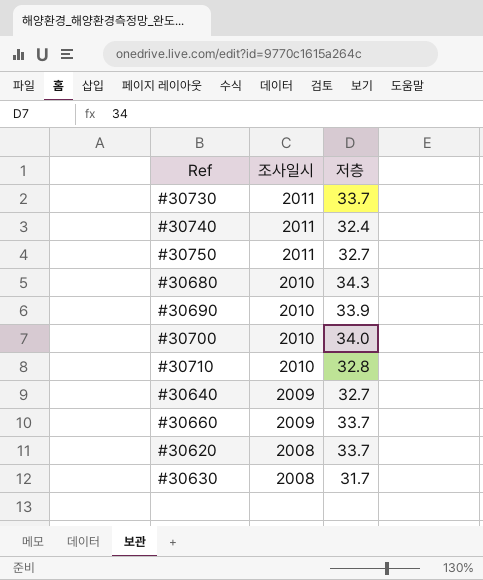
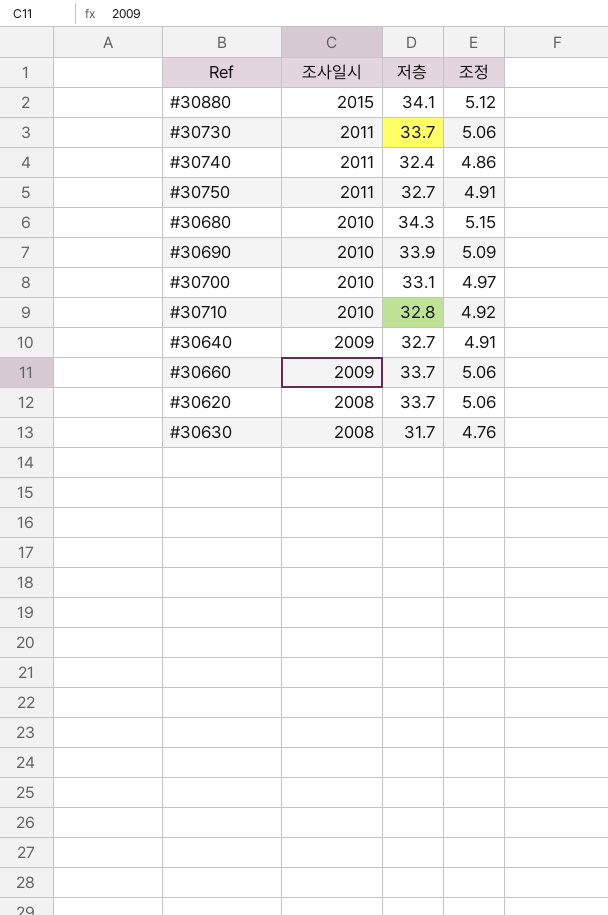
column 조정 | formula: none -> [저층] * 0.15
row #30880: none -> 2015 | 34.1 | 5.12
#30700 | 저층: 34.0 -> 33.1

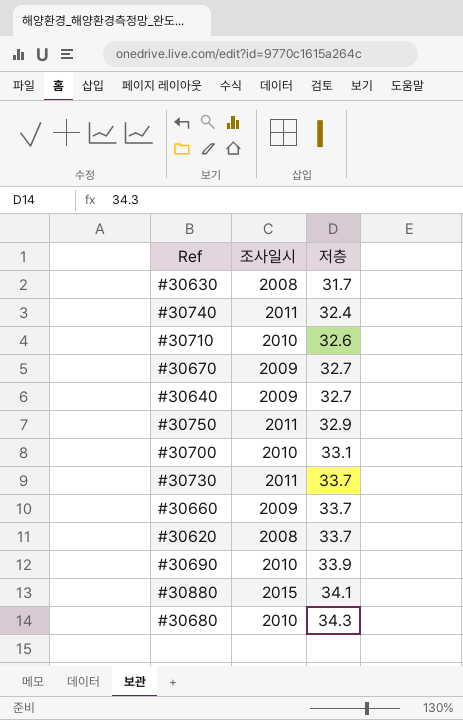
row order: 조사일시 descending -> 저층 ascending
column 조정 | formula: [저층] * 0.15 -> none
#30710 | 저층: 32.8 -> 32.6
row #30670: none -> 2009 | 32.7
#30750 | 저층: 32.7 -> 32.9

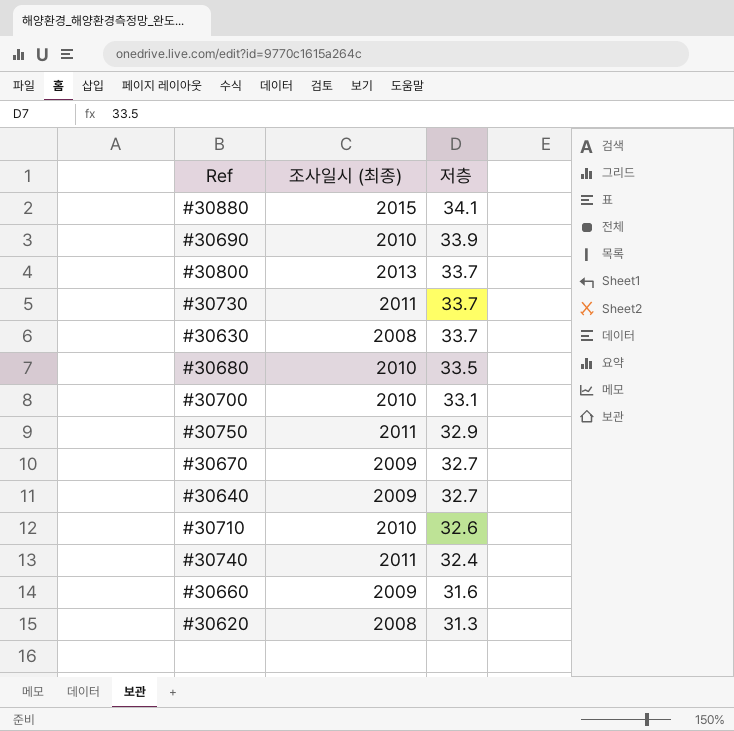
row order: 저층 ascending -> 저층 descending
column name: 조사일시 -> 조사일시 (최종)
row #30800: none -> 2013 | 33.7
#30630 | 저층: 31.7 -> 33.7
#30680 | 저층: 34.3 -> 33.5
#30660 | 저층: 33.7 -> 31.6
#30620 | 저층: 33.7 -> 31.3

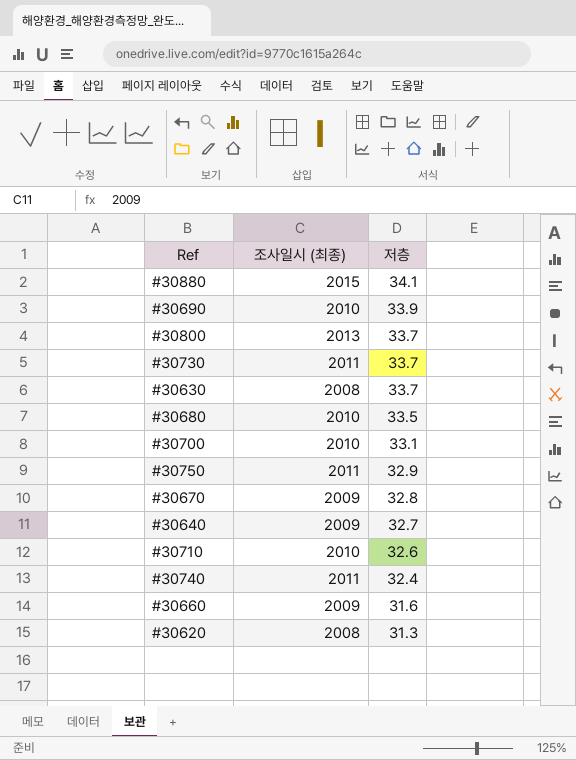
#30670 | 저층: 32.7 -> 32.8

